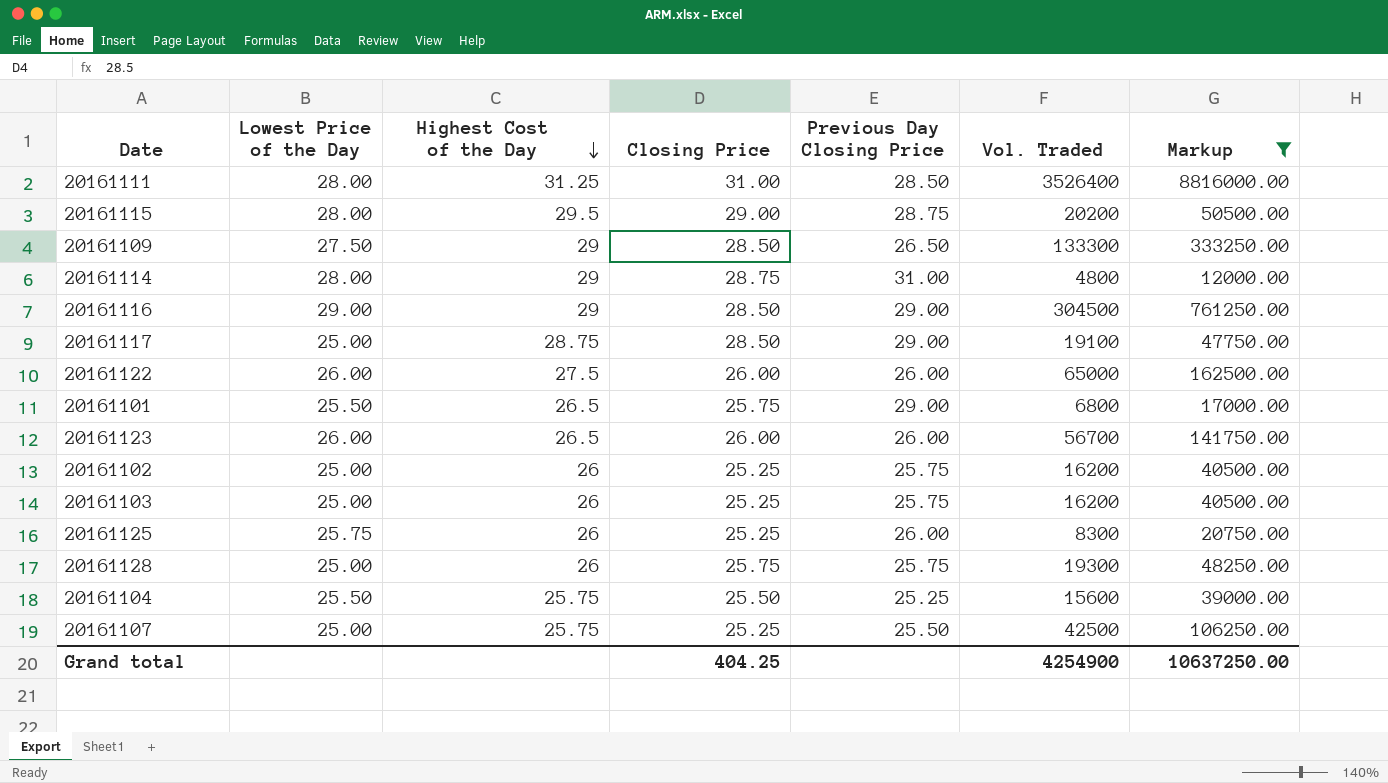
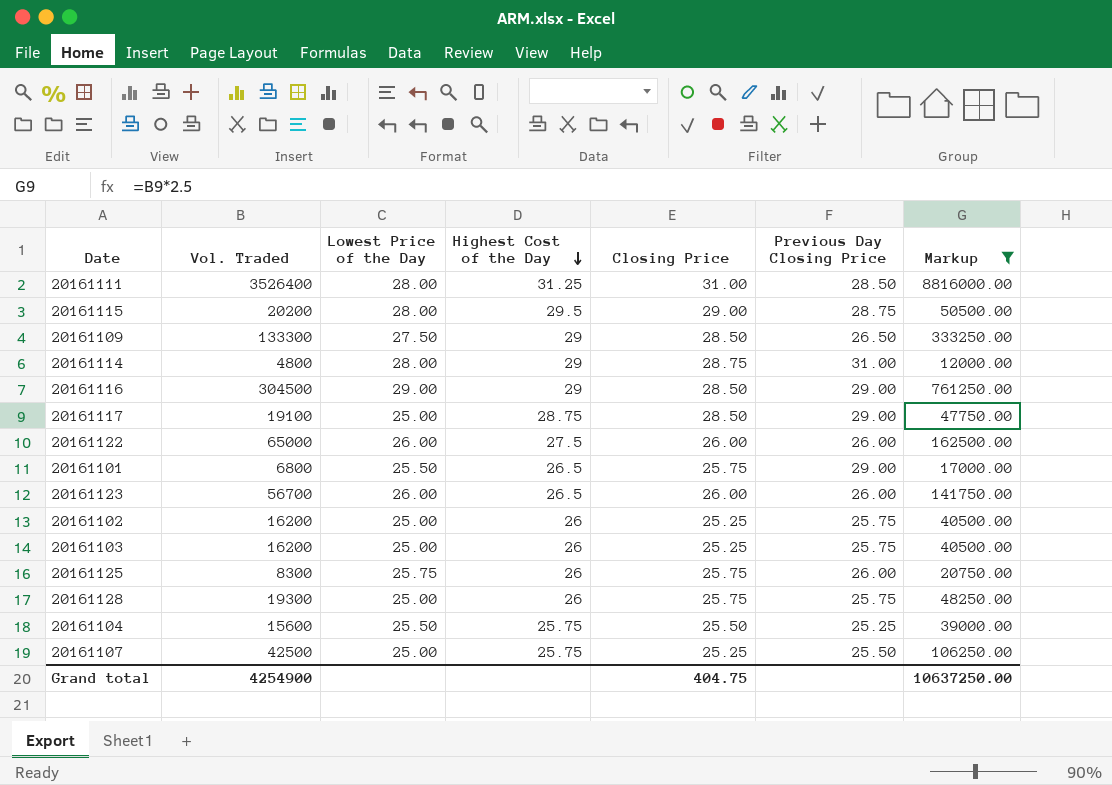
column Vol. Traded | position: 6 -> 2
20161125 | Closing Price: 25.25 -> 25.75
Grand total | Closing Price: 404.25 -> 404.75

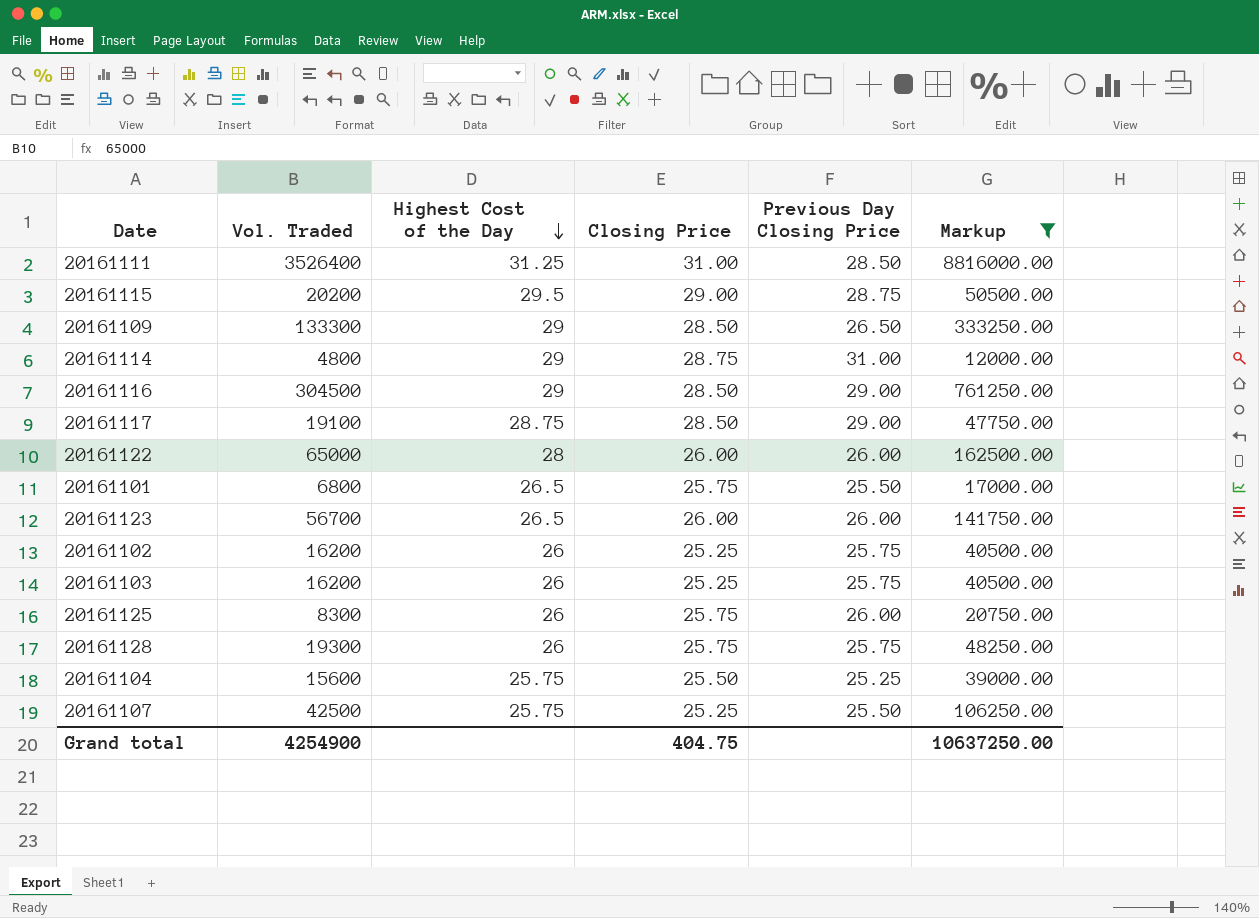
column Lowest Price of the Day | position: 3 -> none
20161122 | Highest Cost of the Day: 27.5 -> 28
20161101 | Previous Day Closing Price: 29.00 -> 25.50

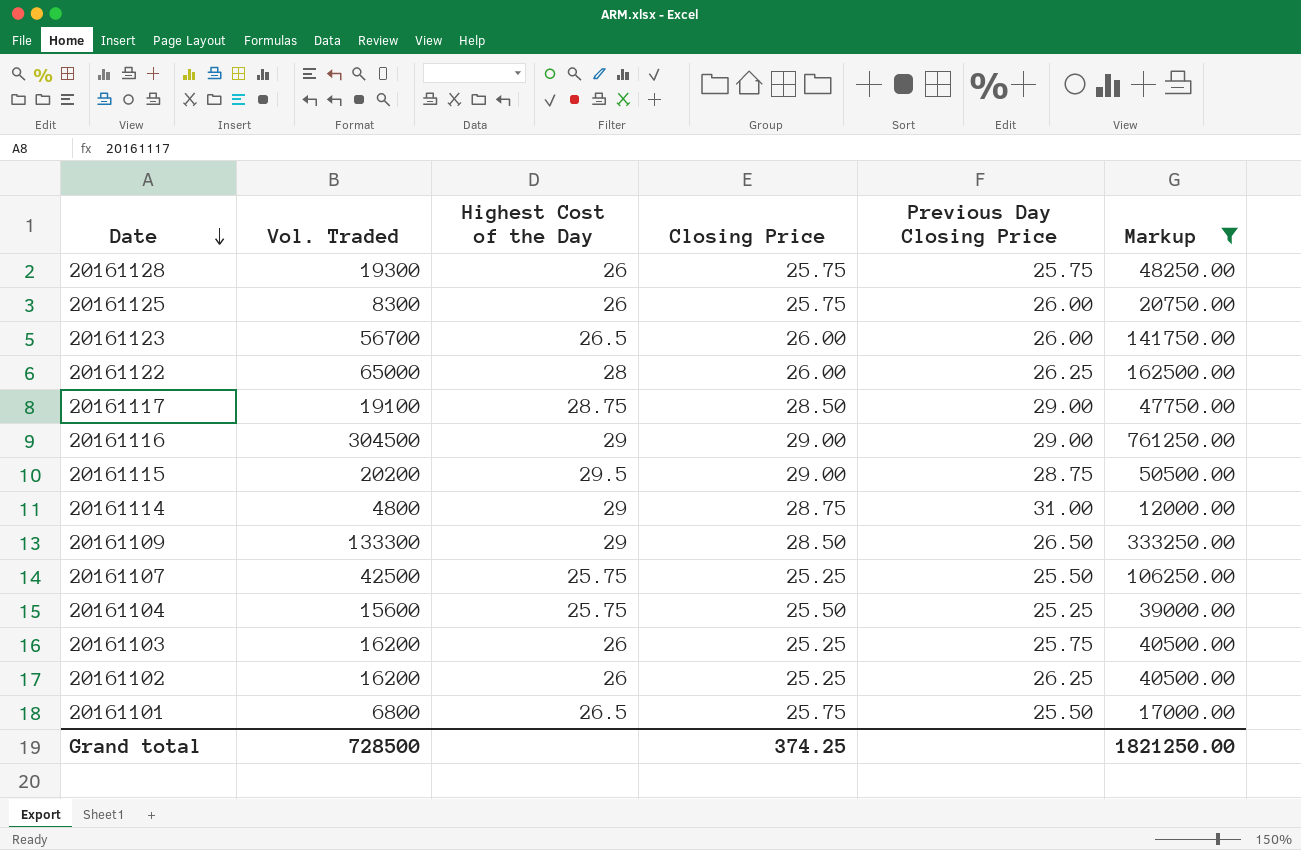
row order: Highest Cost of the Day descending -> Date descending
row 20161111: 3526400 | 31.25 | 31.00 | 28.50 | 8816000.00 -> none
20161122 | Previous Day Closing Price: 26.00 -> 26.25
20161116 | Closing Price: 28.50 -> 29.00
20161102 | Previous Day Closing Price: 25.75 -> 26.25
Grand total | Vol. Traded: 4254900 -> 728500
Grand total | Closing Price: 404.75 -> 374.25
Grand total | Markup: 10637250.00 -> 1821250.00

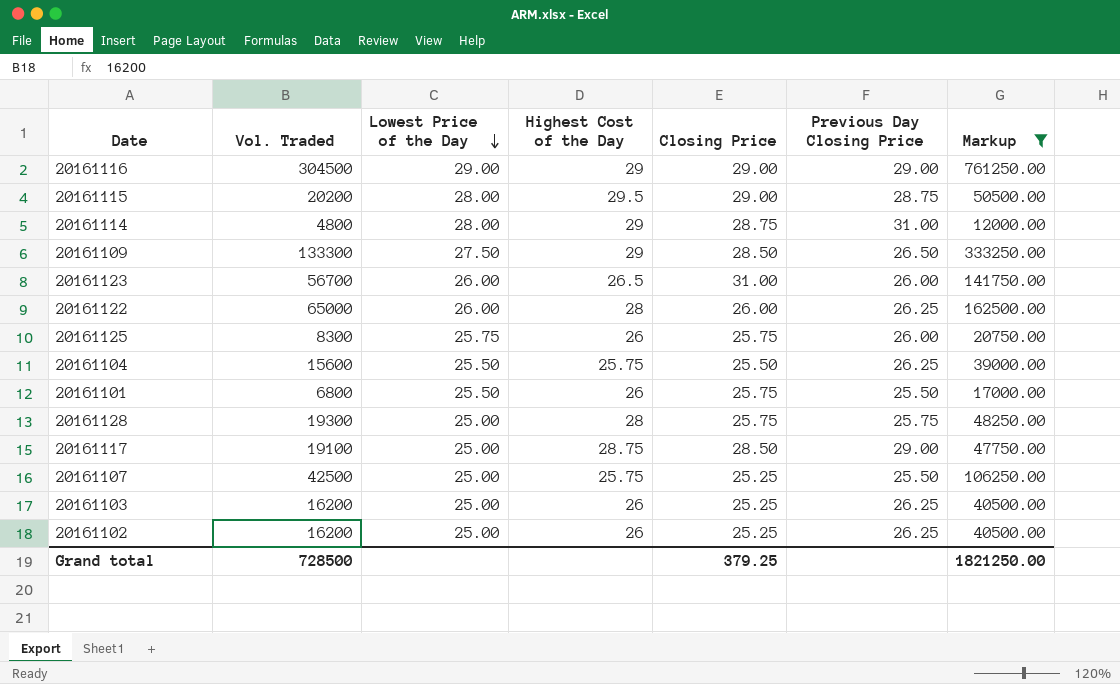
row order: Date descending -> Lowest Price of the Day descending
column Lowest Price of the Day | position: none -> 3
20161123 | Closing Price: 26.00 -> 31.00
20161104 | Previous Day Closing Price: 25.25 -> 26.25
20161101 | Highest Cost of the Day: 26.5 -> 26
20161128 | Highest Cost of the Day: 26 -> 28
20161103 | Previous Day Closing Price: 25.75 -> 26.25
Grand total | Closing Price: 374.25 -> 379.25

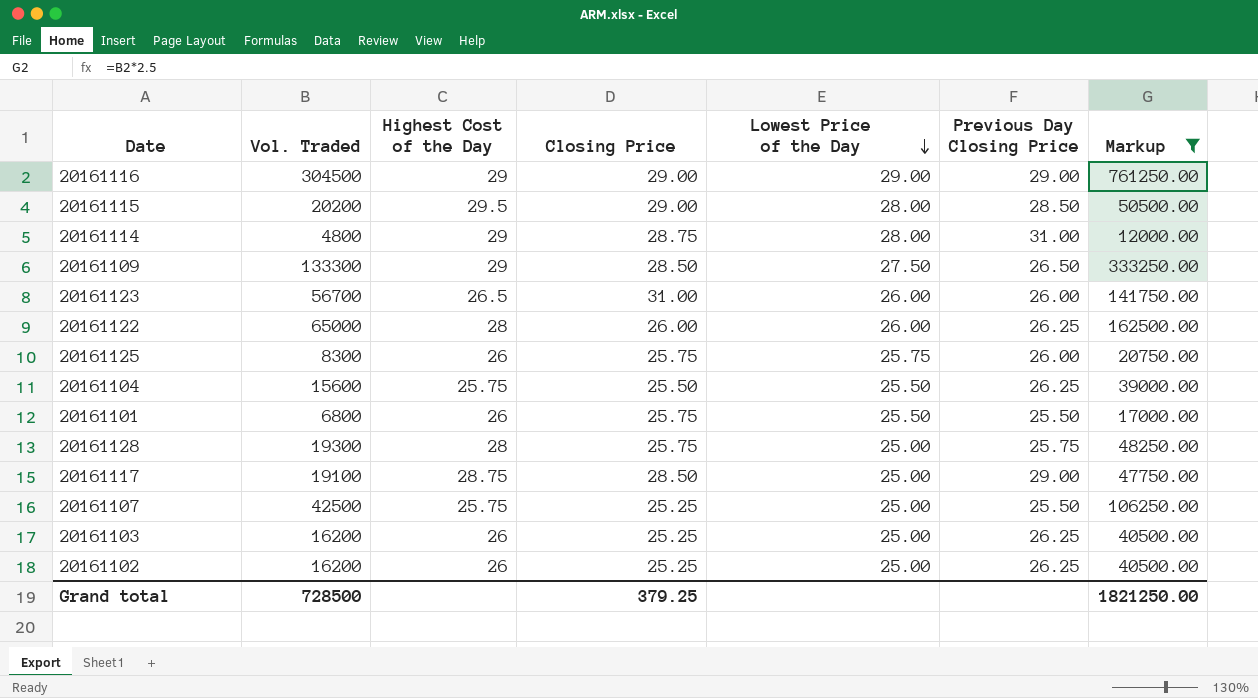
column Lowest Price of the Day | position: 3 -> 5
20161115 | Previous Day Closing Price: 28.75 -> 28.50

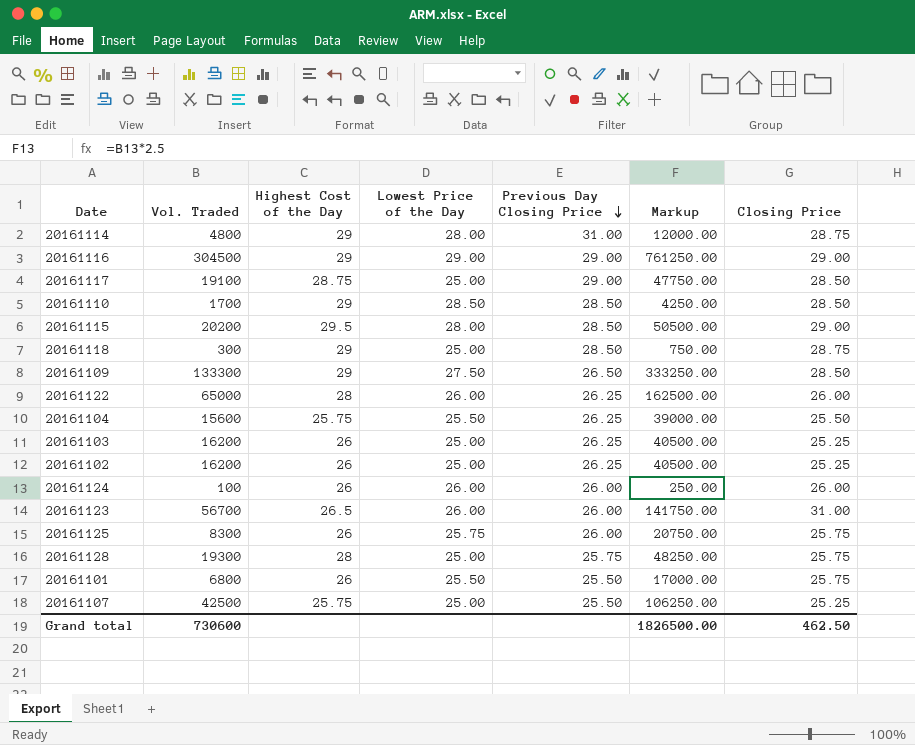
filter: Markup >= 12000.00 -> none
row order: Lowest Price of the Day descending -> Previous Day Closing Price descending
column Closing Price | position: 4 -> 7
Grand total | Vol. Traded: 728500 -> 730600
Grand total | Markup: 1821250.00 -> 1826500.00
Grand total | Closing Price: 379.25 -> 462.50

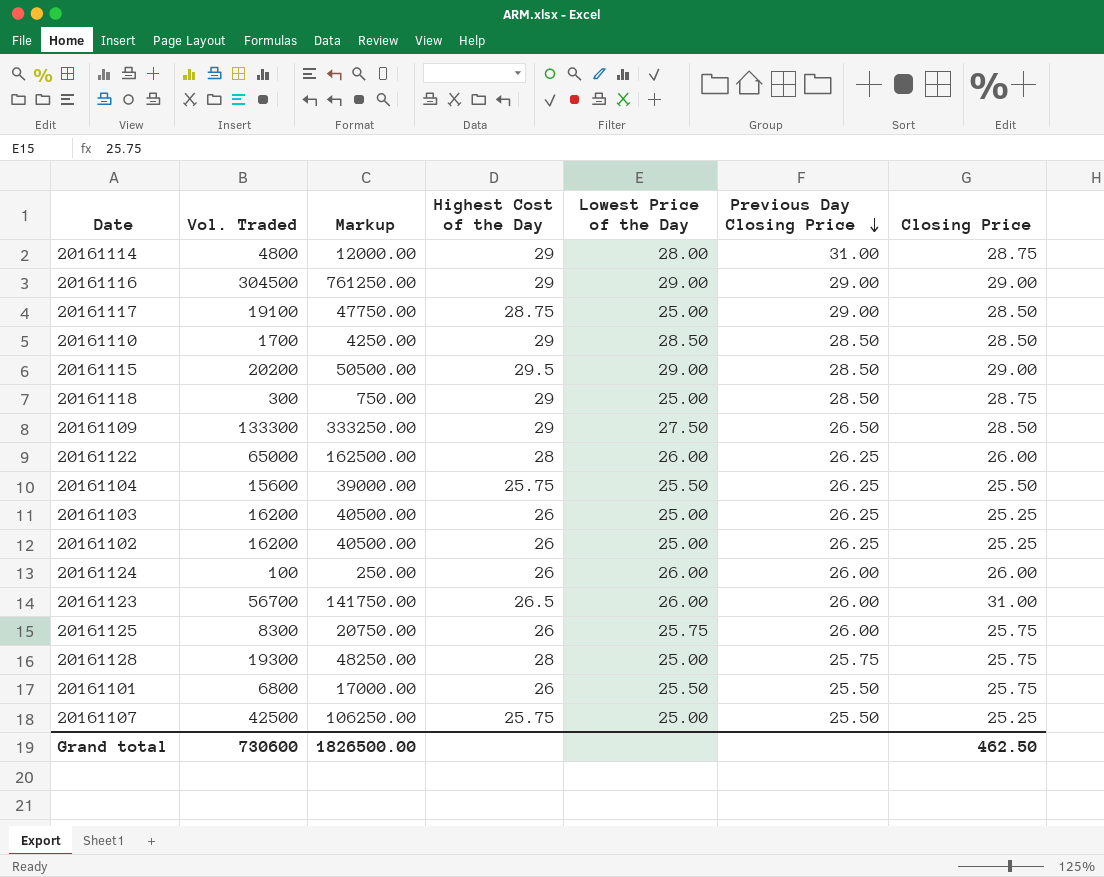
column Markup | position: 6 -> 3
20161115 | Lowest Price of the Day: 28.00 -> 29.00

